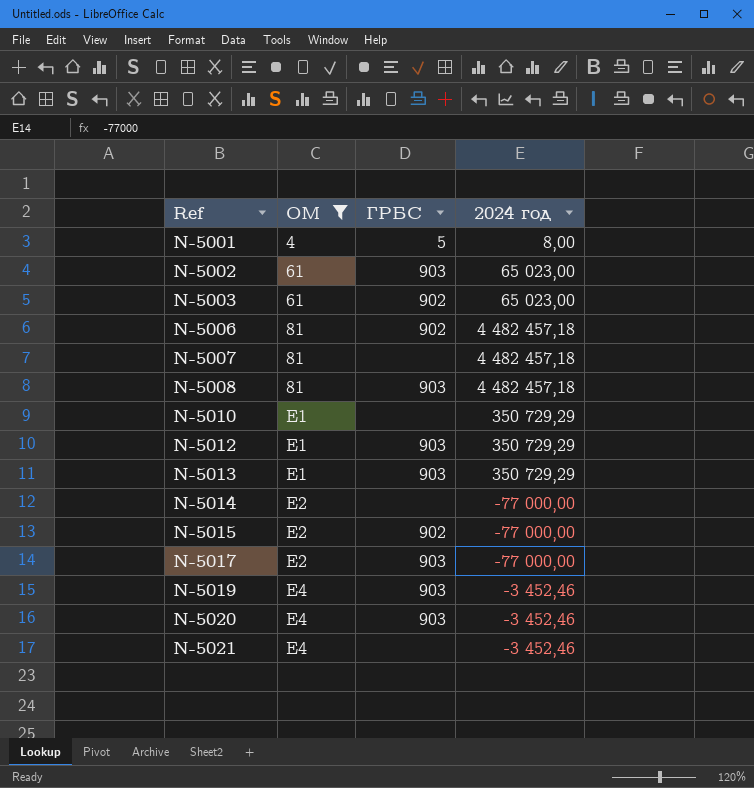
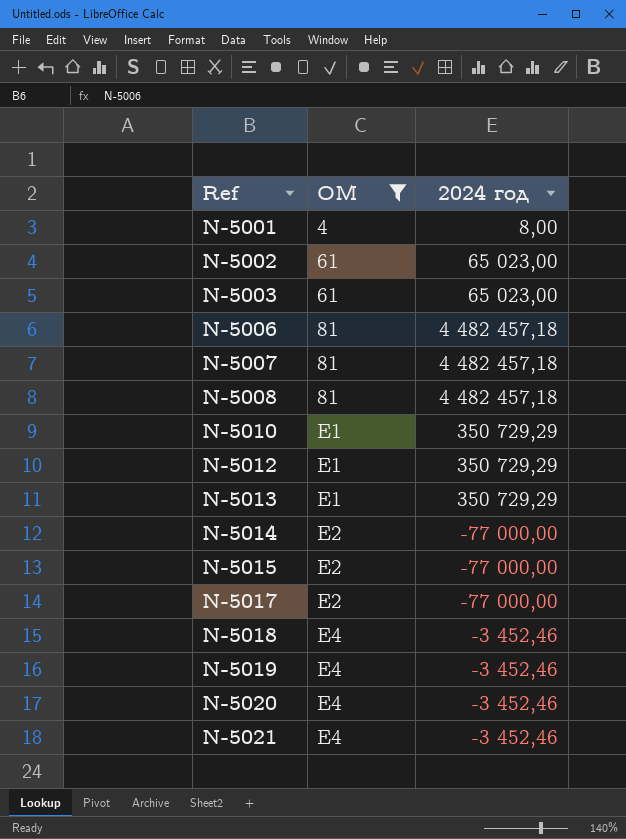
column ГРБС | position: 3 -> none
row N-5018: none -> E4 | -3 452,46

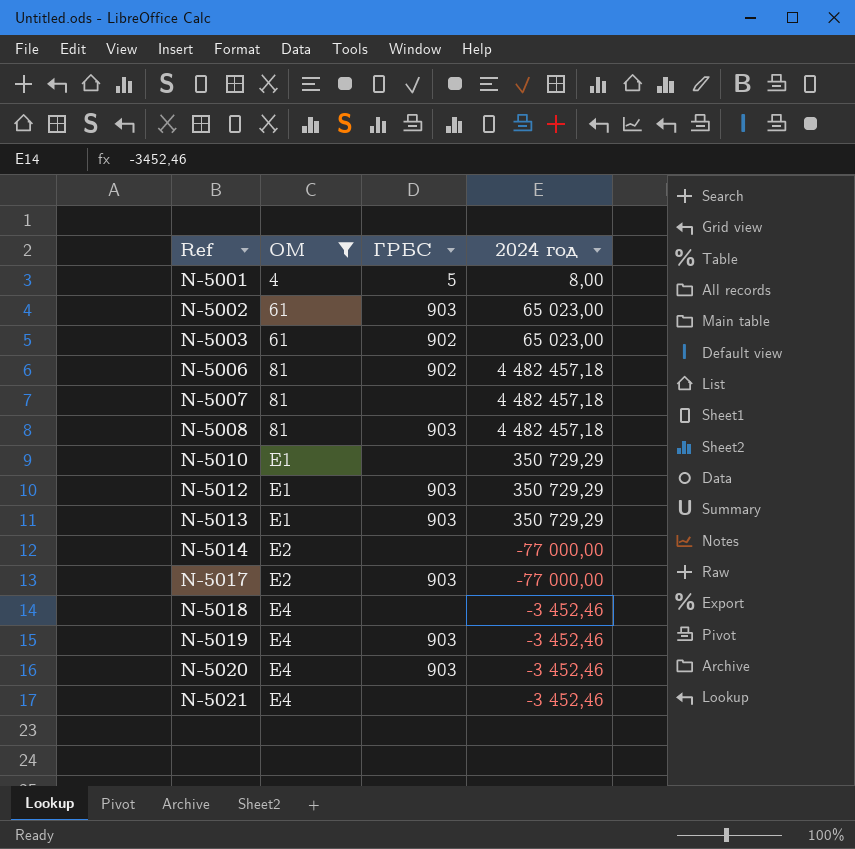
column ГРБС | position: none -> 3
row N-5015: E2 | -77 000,00 -> none

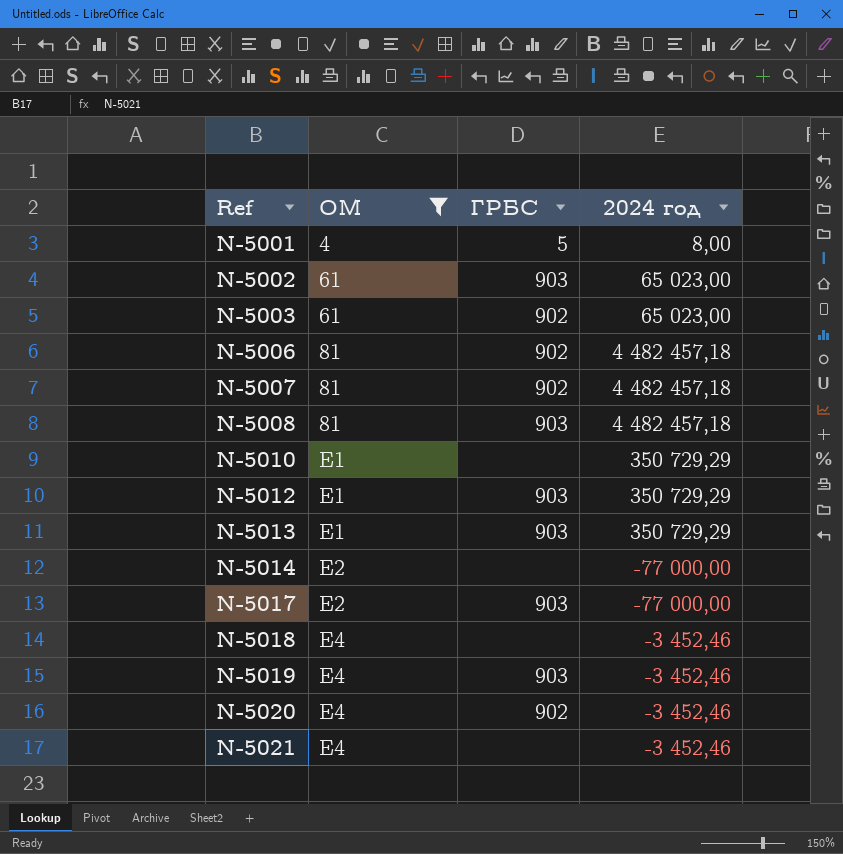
N-5007 | ГРБС: none -> 902
N-5020 | ГРБС: 903 -> 902

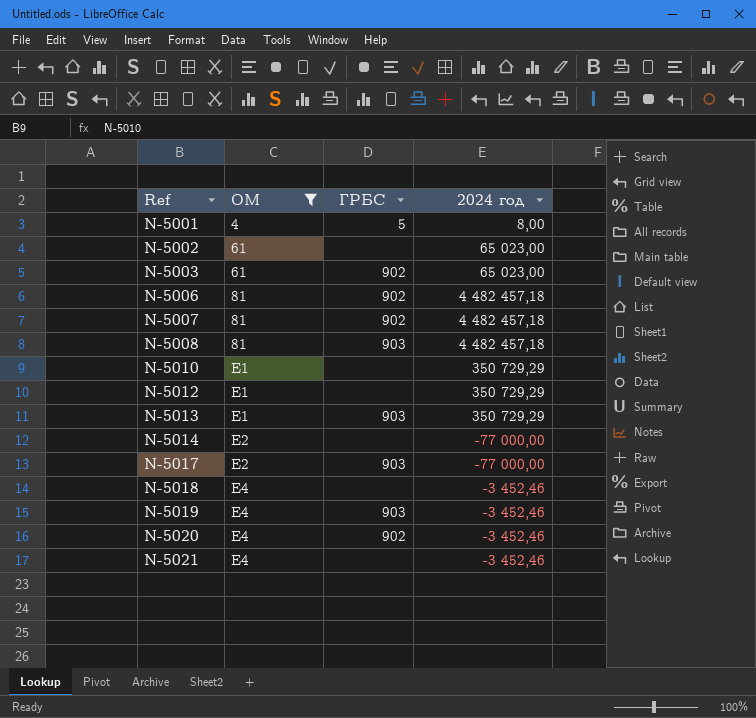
N-5002 | ГРБС: 903 -> none
N-5012 | ГРБС: 903 -> none

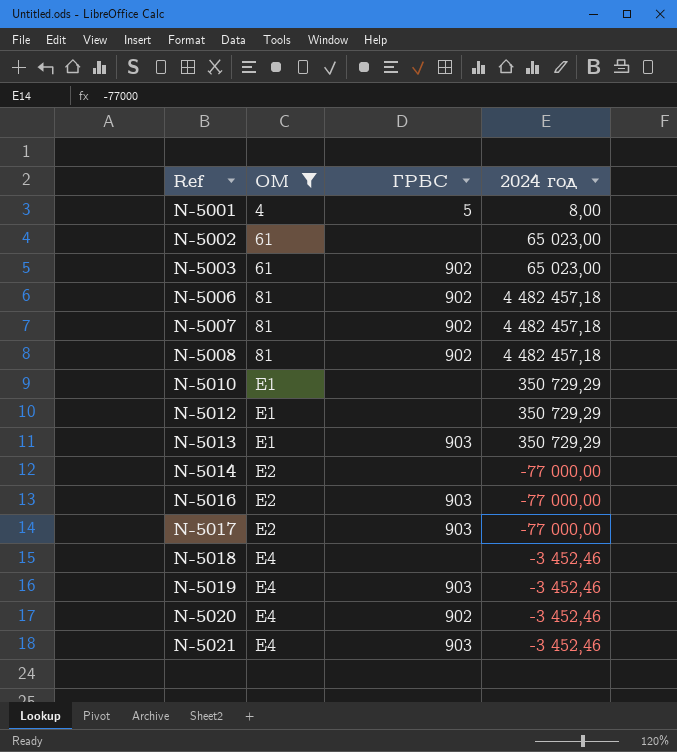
N-5008 | ГРБС: 903 -> 902
row N-5016: none -> E2 | 903 | -77 000,00
N-5021 | ГРБС: none -> 903

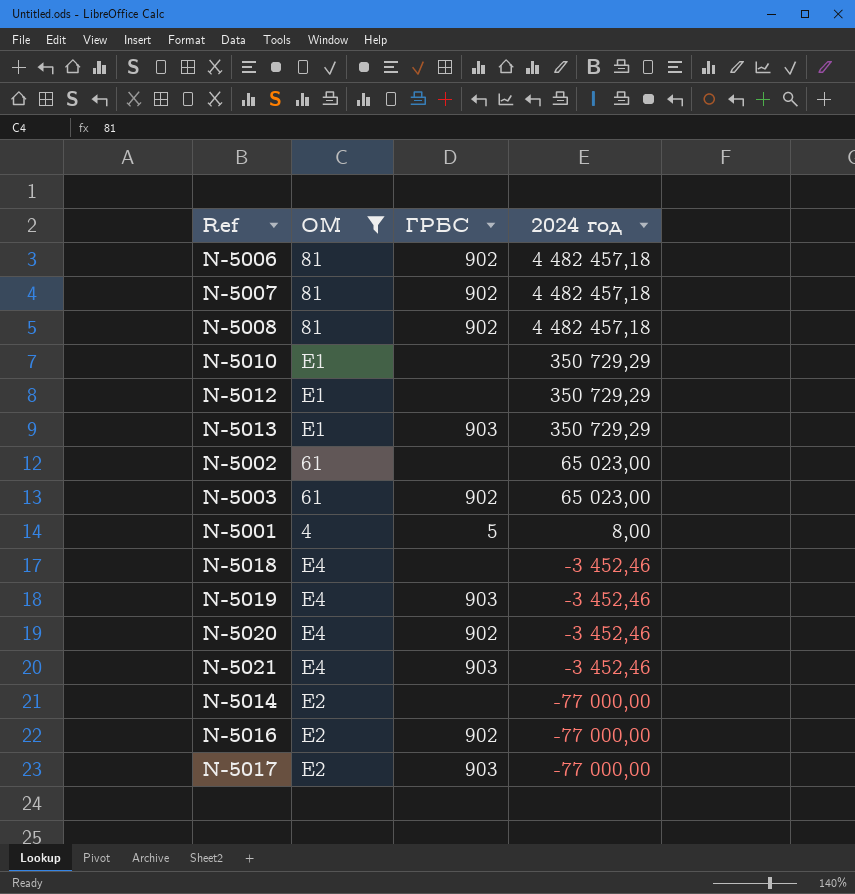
row order: Ref ascending -> 2024 год descending
N-5016 | ГРБС: 903 -> 902

